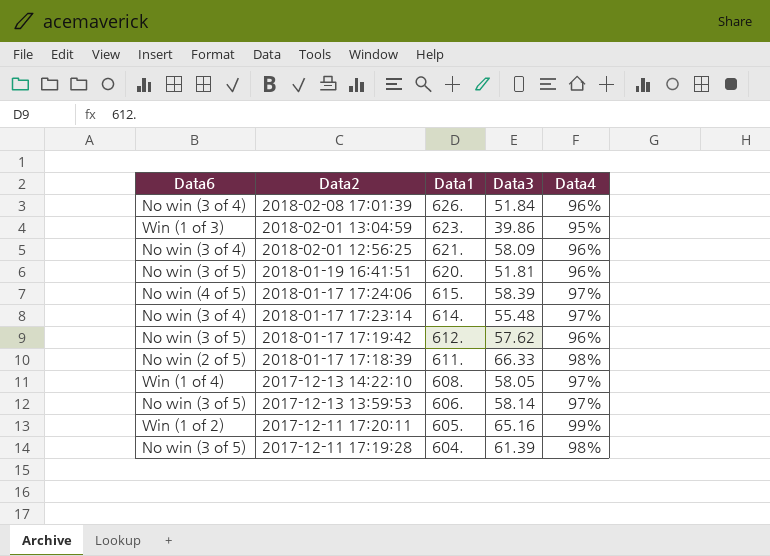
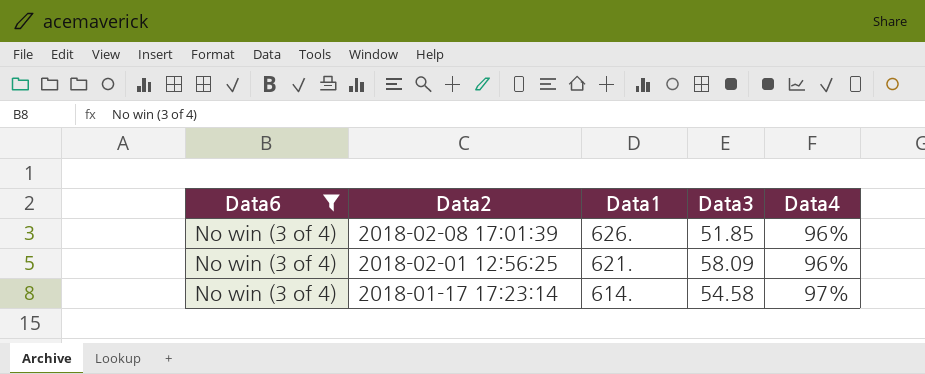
filter: none -> Data6 = No win (3 of 4)
2018-02-08 17:01:39 | Data3: 51.84 -> 51.85
2018-01-17 17:23:14 | Data3: 55.48 -> 54.58

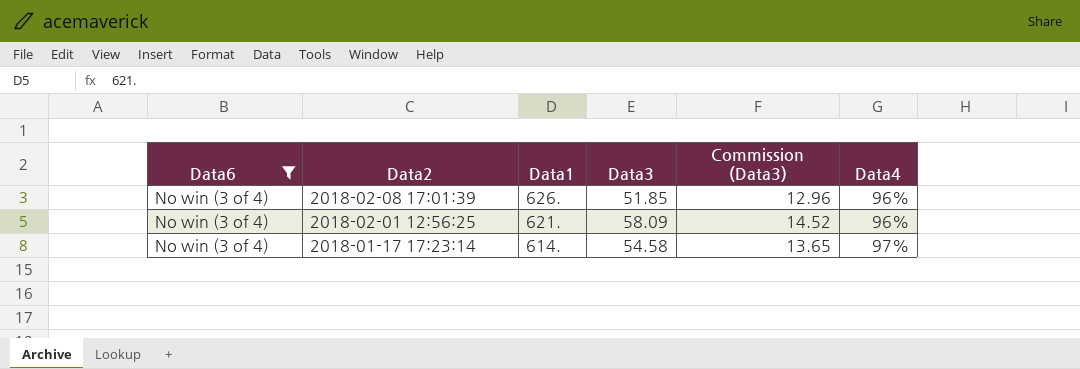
column Commission (Data3) | formula: none -> [Data3] * 0.25

